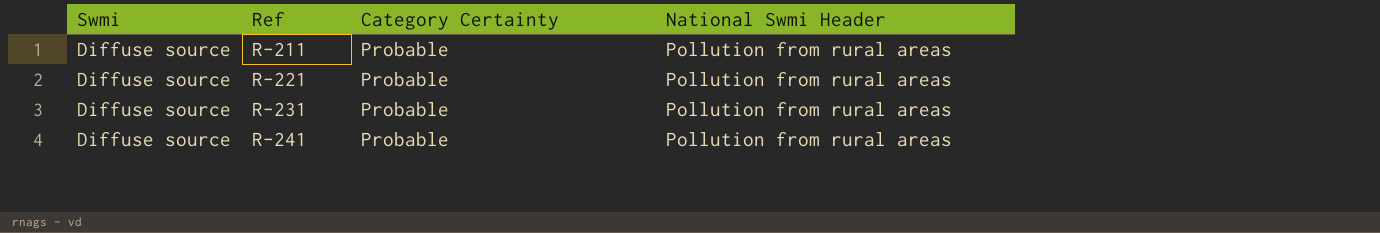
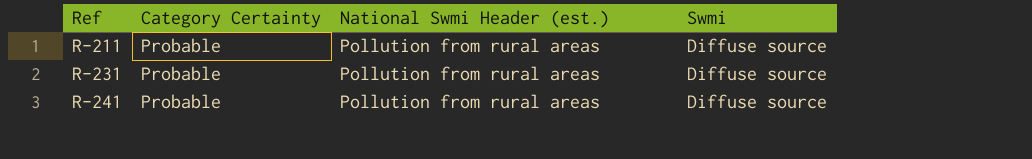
column name: National Swmi Header -> National Swmi Header (est.)
column Swmi | position: 1 -> 4
row R-221: Diffuse source | Probable | Pollution from rural areas -> none

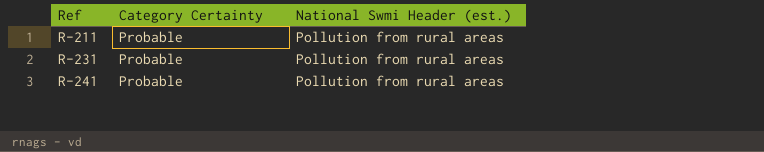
column Swmi | position: 4 -> none

